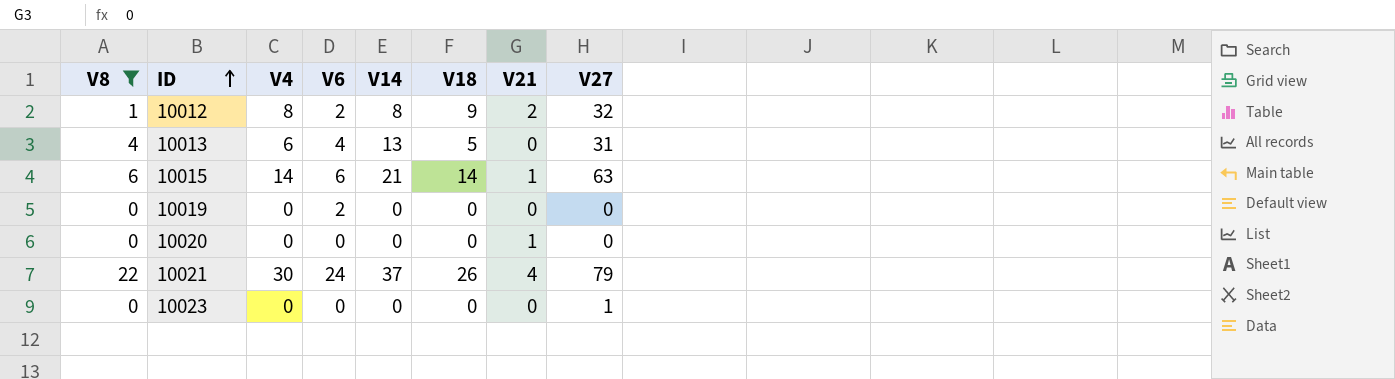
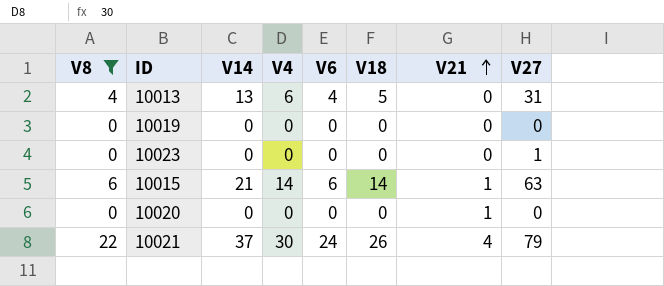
row order: ID ascending -> V21 ascending
column V14 | position: 5 -> 3
row 10012: 1 | 8 | 2 | 8 | 9 | 2 | 32 -> none
10019 | V6: 2 -> 0

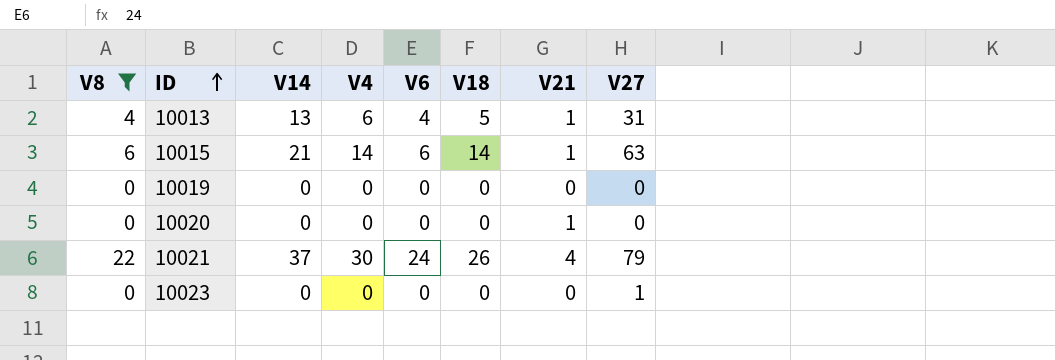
row order: V21 ascending -> ID ascending
10013 | V21: 0 -> 1

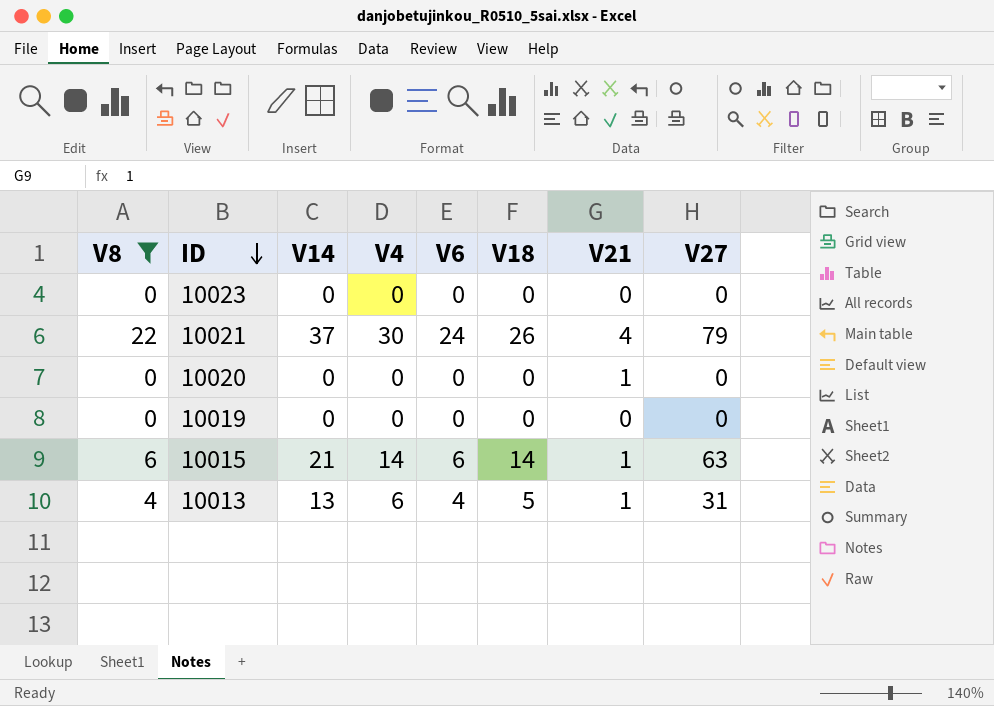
row order: ID ascending -> ID descending
10023 | V27: 1 -> 0

